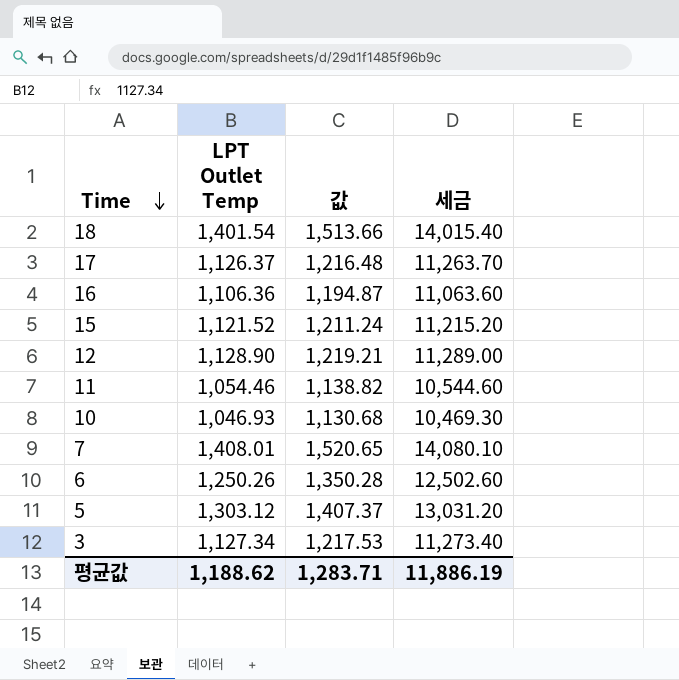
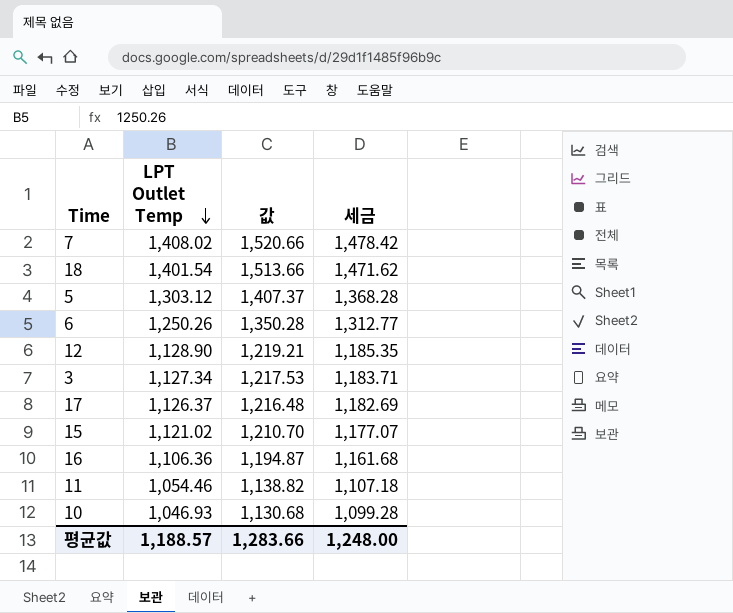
row order: Time descending -> LPT Outlet Temp descending
column 세금 | formula: [LPT Outlet Temp] * 10 -> [LPT Outlet Temp] * 1.05
7 | LPT Outlet Temp: 1,408.01 -> 1,408.02
7 | 값: 1,520.65 -> 1,520.66
15 | LPT Outlet Temp: 1,121.52 -> 1,121.02
15 | 값: 1,211.24 -> 1,210.70
평균값 | LPT Outlet Temp: 1,188.62 -> 1,188.57
평균값 | 값: 1,283.71 -> 1,283.66
평균값 | 세금: 11,886.19 -> 1,248.00

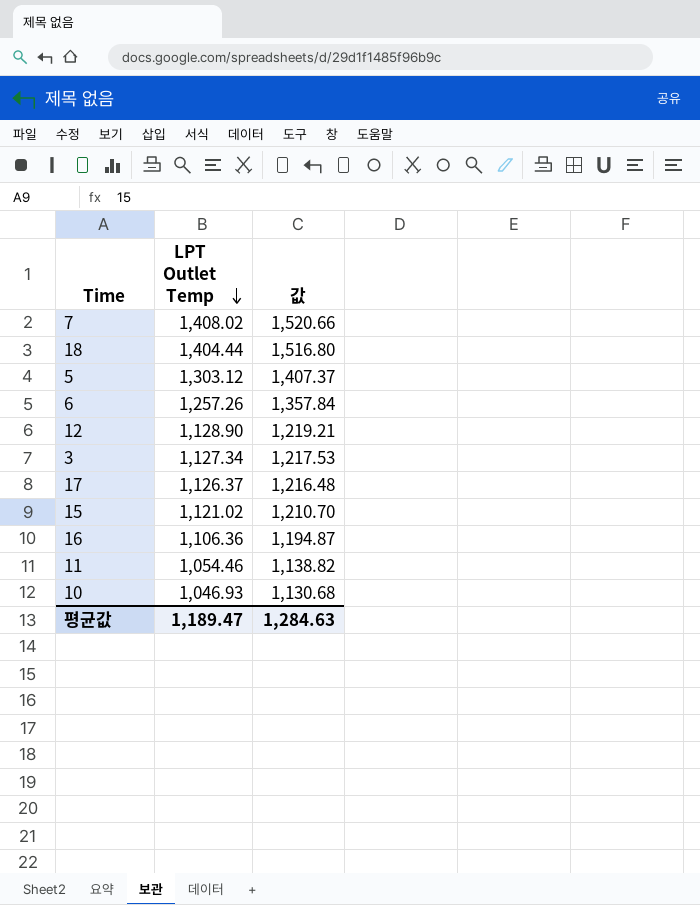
column 세금 | formula: [LPT Outlet Temp] * 1.05 -> none
18 | LPT Outlet Temp: 1,401.54 -> 1,404.44
18 | 값: 1,513.66 -> 1,516.80
6 | LPT Outlet Temp: 1,250.26 -> 1,257.26
6 | 값: 1,350.28 -> 1,357.84
평균값 | LPT Outlet Temp: 1,188.57 -> 1,189.47
평균값 | 값: 1,283.66 -> 1,284.63

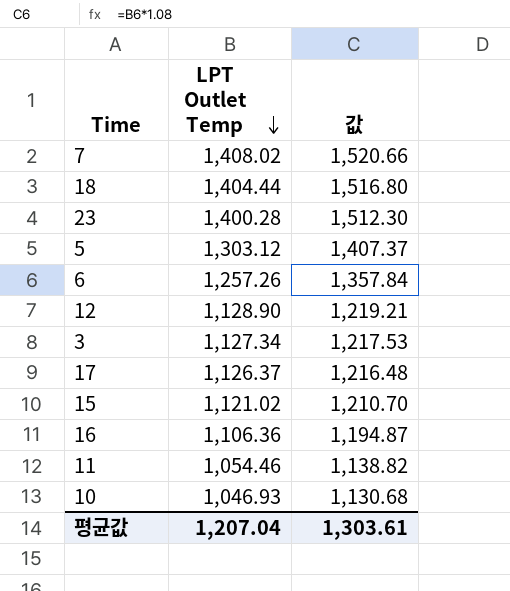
row 23: none -> 1,400.28 | 1,512.30
평균값 | LPT Outlet Temp: 1,189.47 -> 1,207.04
평균값 | 값: 1,284.63 -> 1,303.61

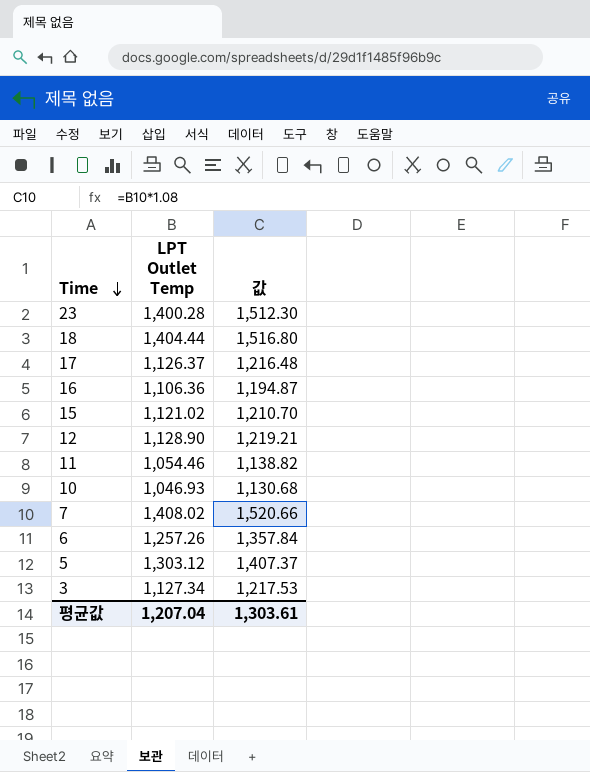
row order: LPT Outlet Temp descending -> Time descending

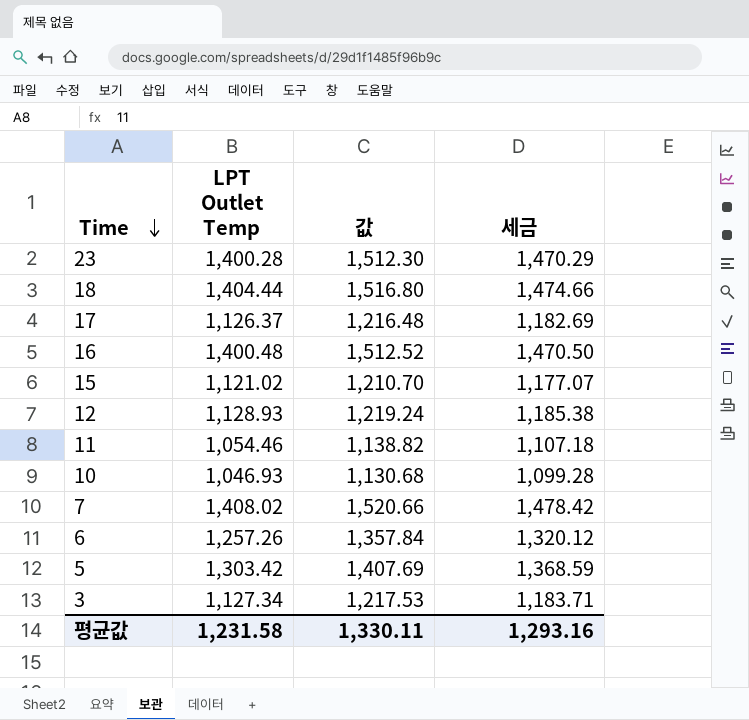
column 세금 | formula: none -> [LPT Outlet Temp] * 1.05
16 | LPT Outlet Temp: 1,106.36 -> 1,400.48
16 | 값: 1,194.87 -> 1,512.52
12 | LPT Outlet Temp: 1,128.90 -> 1,128.93
12 | 값: 1,219.21 -> 1,219.24
5 | LPT Outlet Temp: 1,303.12 -> 1,303.42
5 | 값: 1,407.37 -> 1,407.69
평균값 | LPT Outlet Temp: 1,207.04 -> 1,231.58
평균값 | 값: 1,303.61 -> 1,330.11

